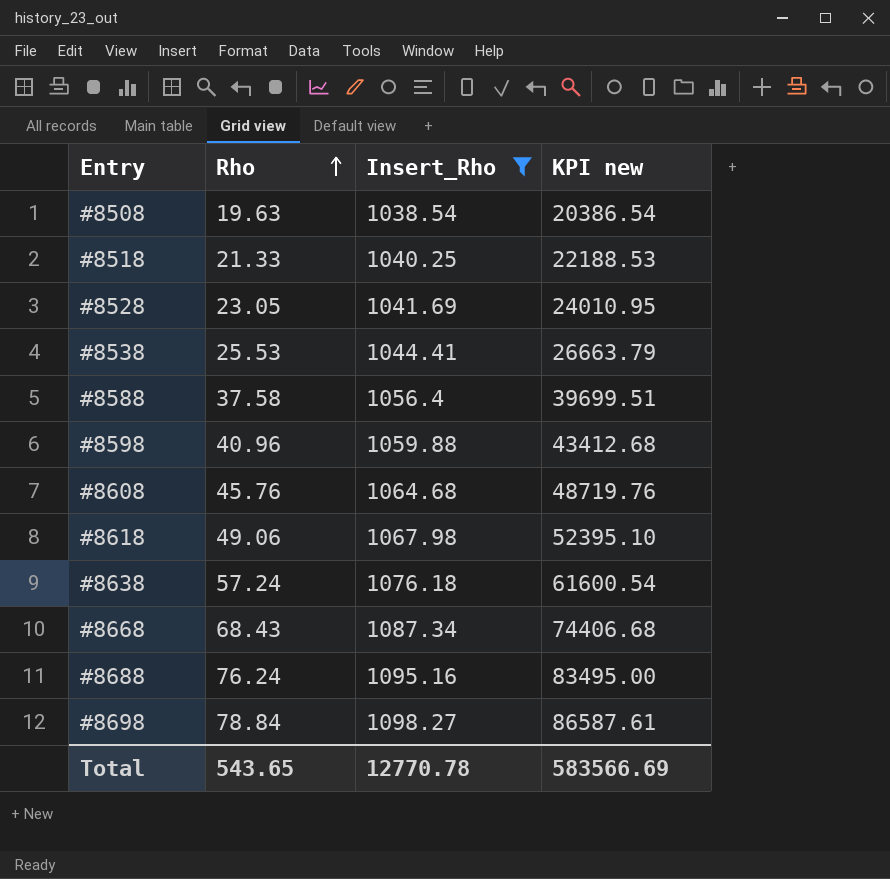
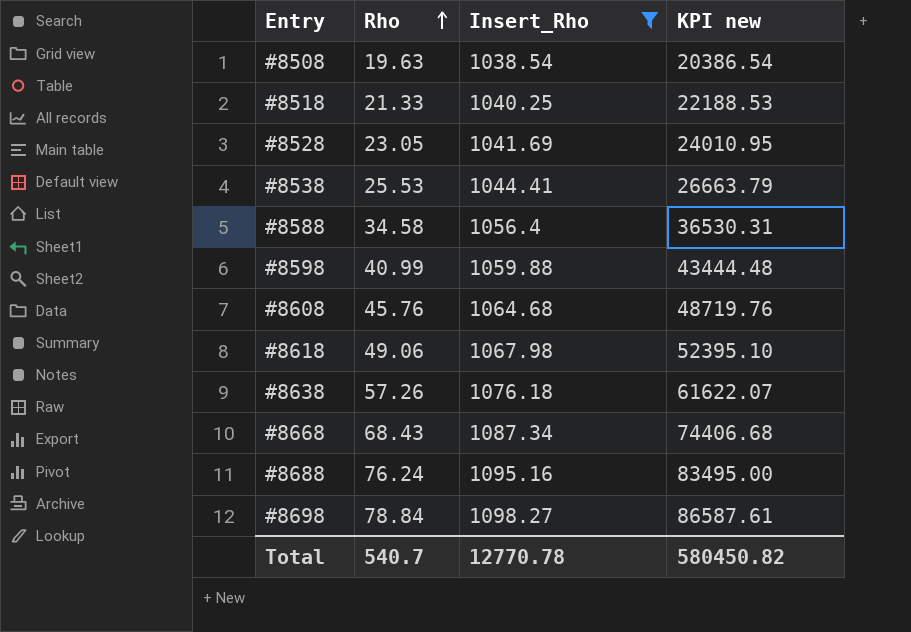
#8588 | Rho: 37.58 -> 34.58
#8588 | KPI new: 39699.51 -> 36530.31
#8598 | Rho: 40.96 -> 40.99
#8598 | KPI new: 43412.68 -> 43444.48
#8638 | Rho: 57.24 -> 57.26
#8638 | KPI new: 61600.54 -> 61622.07
Total | Rho: 543.65 -> 540.7
Total | KPI new: 583566.69 -> 580450.82

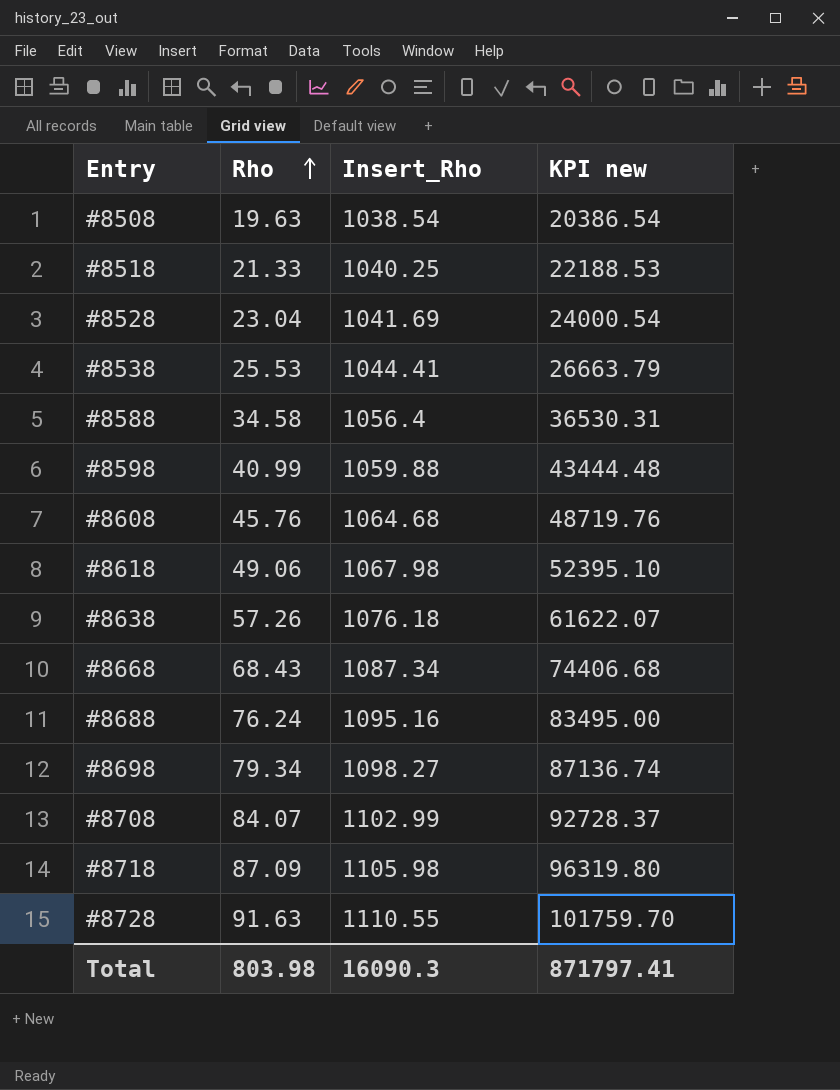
filter: Insert_Rho <= 1098.27 -> none
#8528 | Rho: 23.05 -> 23.04
#8528 | KPI new: 24010.95 -> 24000.54
#8698 | Rho: 78.84 -> 79.34
#8698 | KPI new: 86587.61 -> 87136.74
Total | Rho: 540.7 -> 803.98
Total | Insert_Rho: 12770.78 -> 16090.3
Total | KPI new: 580450.82 -> 871797.41

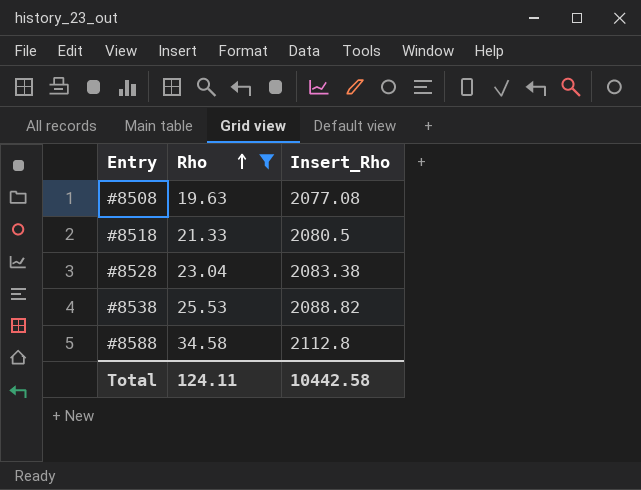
filter: none -> Rho <= 34.58
column KPI new | formula: [Rho] * [Insert_Rho] -> none
#8508 | Insert_Rho: 1038.54 -> 2077.08
#8518 | Insert_Rho: 1040.25 -> 2080.5
#8528 | Insert_Rho: 1041.69 -> 2083.38
#8538 | Insert_Rho: 1044.41 -> 2088.82
#8588 | Insert_Rho: 1056.4 -> 2112.8
Total | Rho: 803.98 -> 124.11
Total | Insert_Rho: 16090.3 -> 10442.58

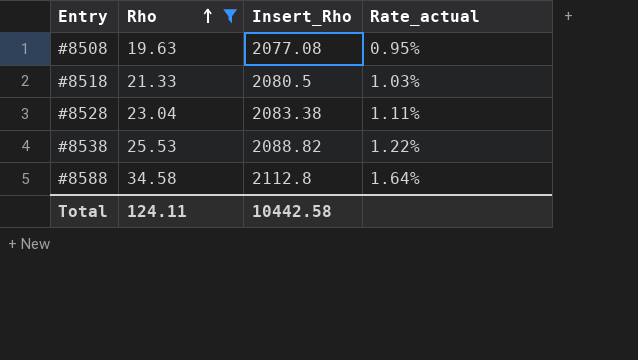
column Rate_actual | formula: none -> [Rho] / [Insert_Rho]

